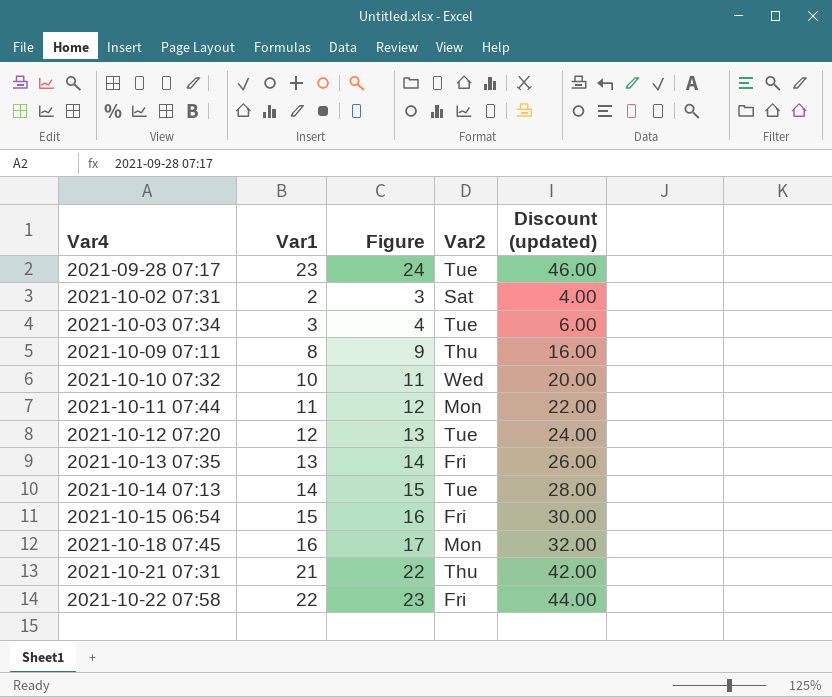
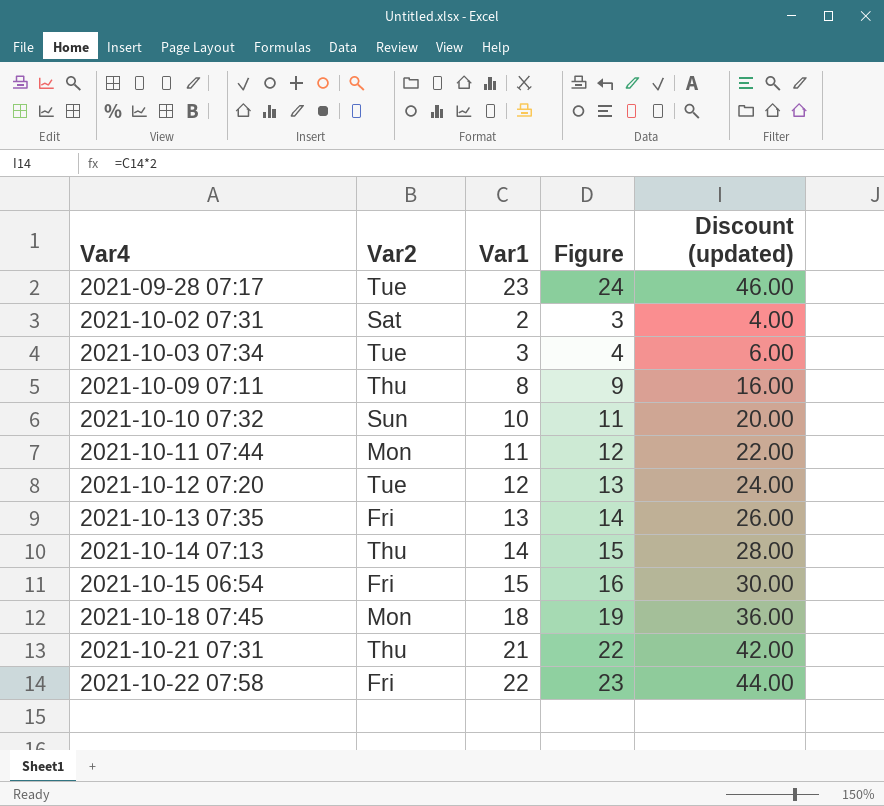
column Var2 | position: 4 -> 2
2021-10-10 07:32 | Var2: Wed -> Sun
2021-10-14 07:13 | Var2: Tue -> Thu
2021-10-18 07:45 | Var1: 16 -> 18
2021-10-18 07:45 | Figure: 17 -> 19
2021-10-18 07:45 | Discount (updated): 32.00 -> 36.00

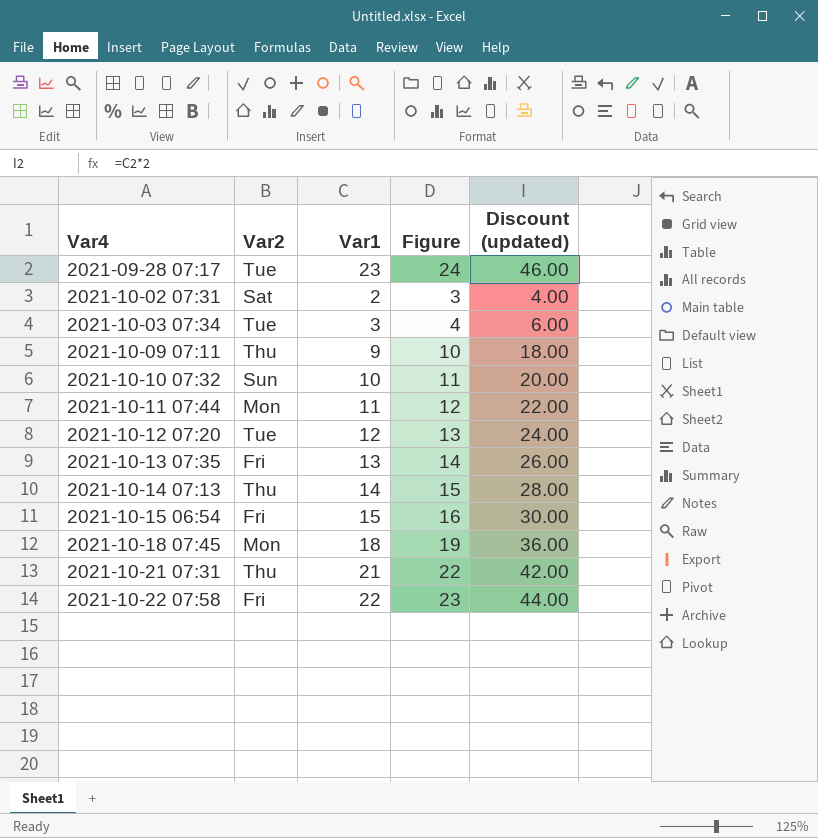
2021-10-09 07:11 | Var1: 8 -> 9
2021-10-09 07:11 | Figure: 9 -> 10
2021-10-09 07:11 | Discount (updated): 16.00 -> 18.00

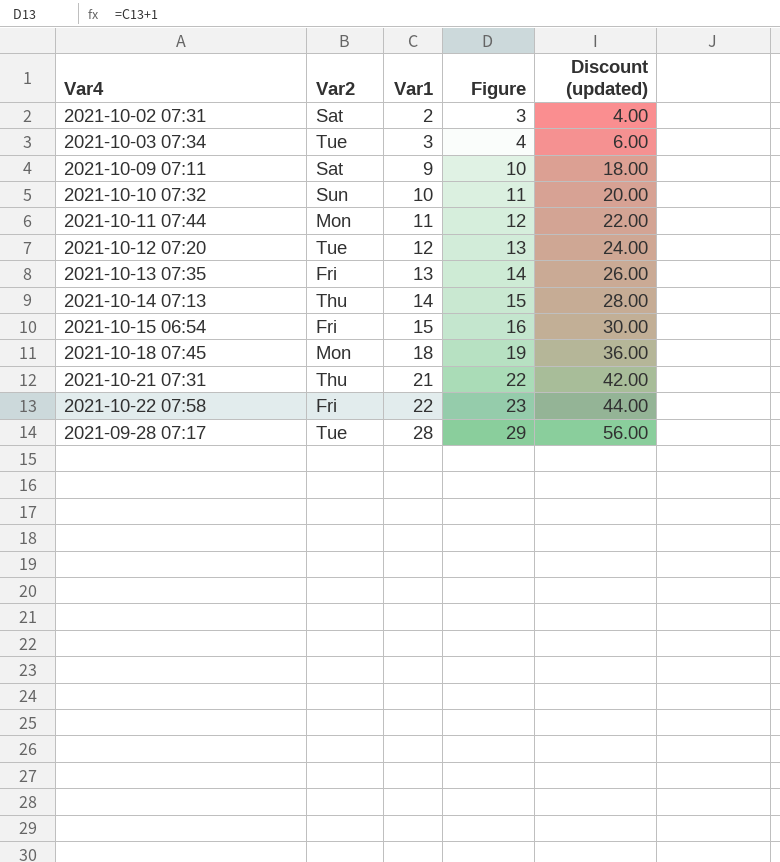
row order: Var4 ascending -> Var1 ascending
2021-10-09 07:11 | Var2: Thu -> Sat
2021-09-28 07:17 | Var1: 23 -> 28
2021-09-28 07:17 | Figure: 24 -> 29
2021-09-28 07:17 | Discount (updated): 46.00 -> 56.00

